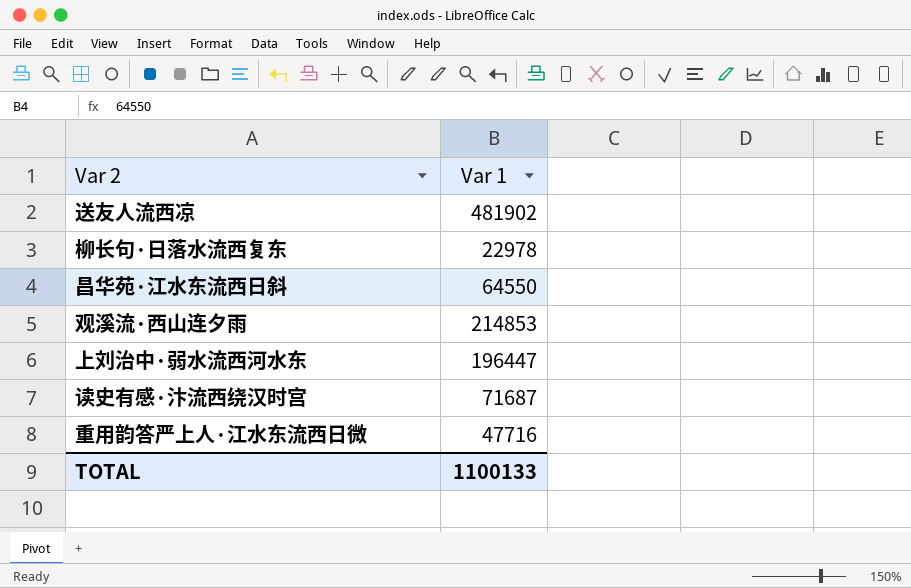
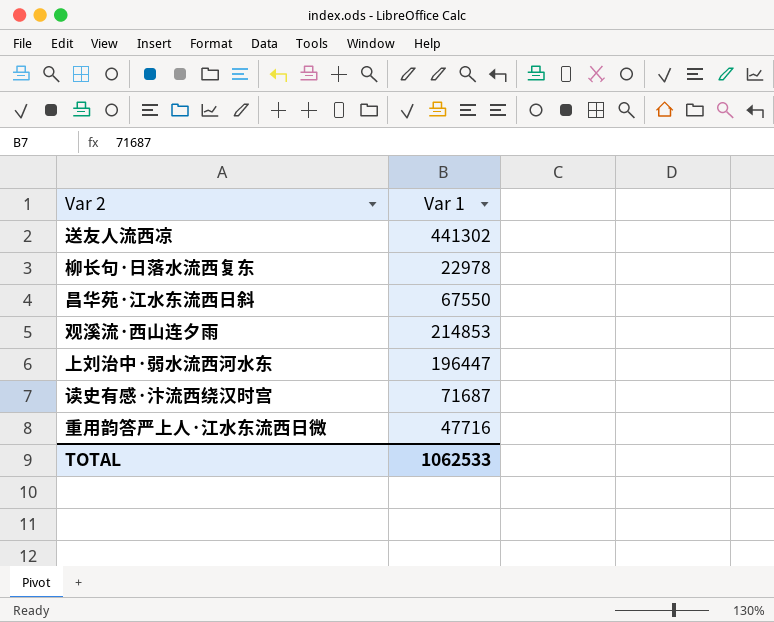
送友人流西凉 | Var 1: 481902 -> 441302
昌华苑·江水东流西日斜 | Var 1: 64550 -> 67550
TOTAL | Var 1: 1100133 -> 1062533

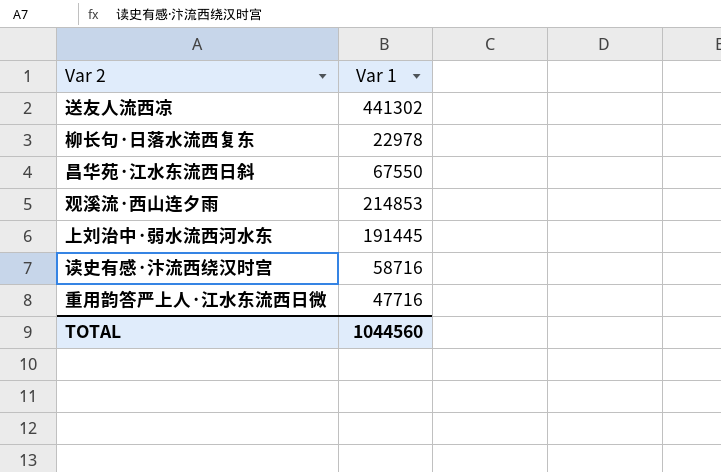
上刘治中·弱水流西河水东 | Var 1: 196447 -> 191445
读史有感·汴流西绕汉时宫 | Var 1: 71687 -> 58716
TOTAL | Var 1: 1062533 -> 1044560

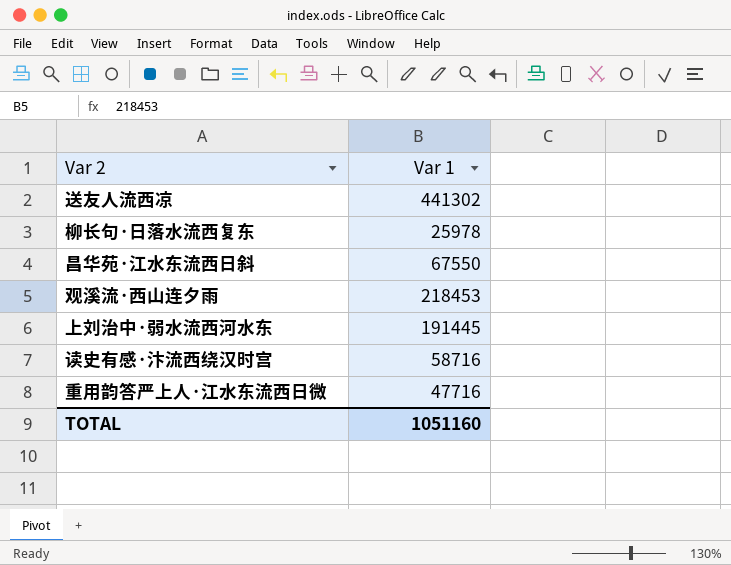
柳长句·日落水流西复东 | Var 1: 22978 -> 25978
观溪流·西山连夕雨 | Var 1: 214853 -> 218453
TOTAL | Var 1: 1044560 -> 1051160

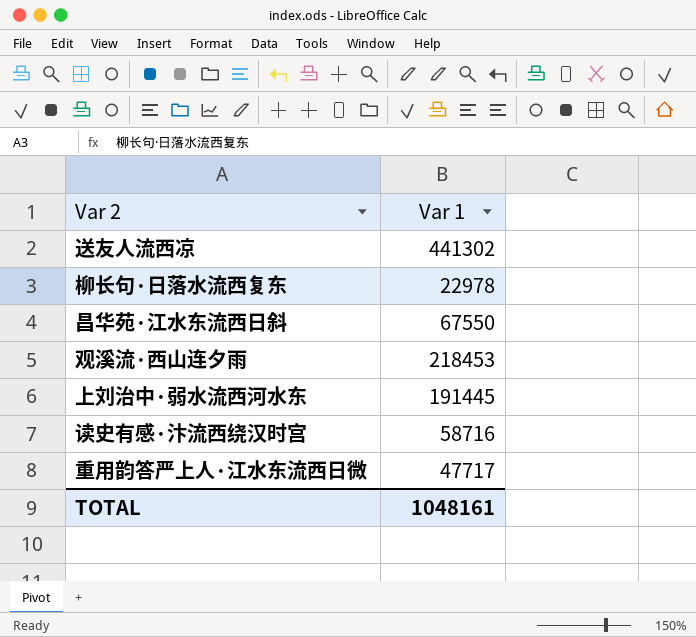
柳长句·日落水流西复东 | Var 1: 25978 -> 22978
重用韵答严上人·江水东流西日微 | Var 1: 47716 -> 47717
TOTAL | Var 1: 1051160 -> 1048161

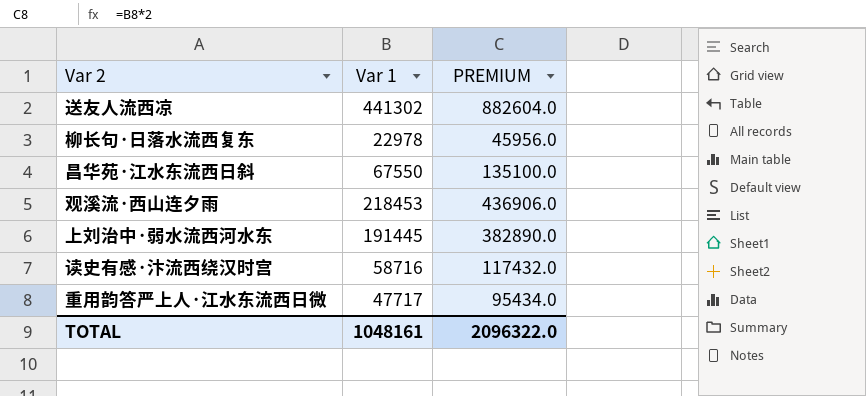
column PREMIUM | formula: none -> [Var 1] * 2

